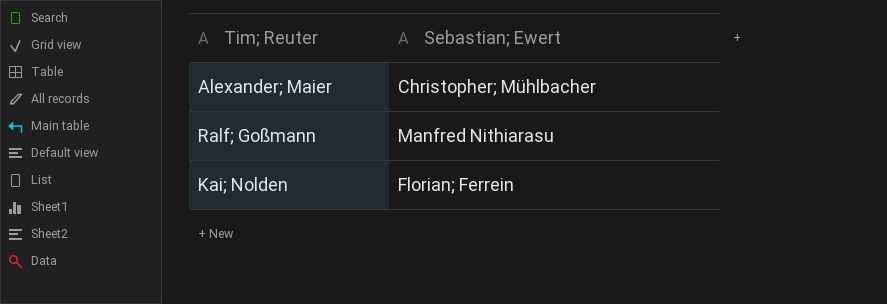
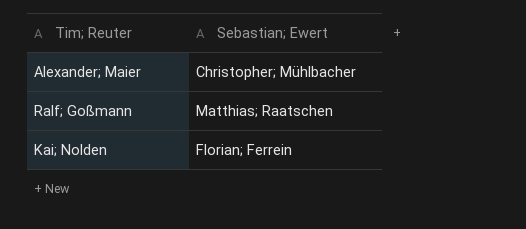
Ralf; Goßmann | Sebastian; Ewert: Manfred Nithiarasu -> Matthias; Raatschen

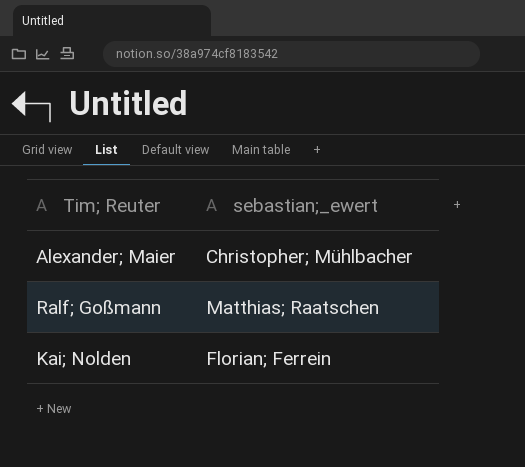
column name: Sebastian; Ewert -> sebastian;_ewert

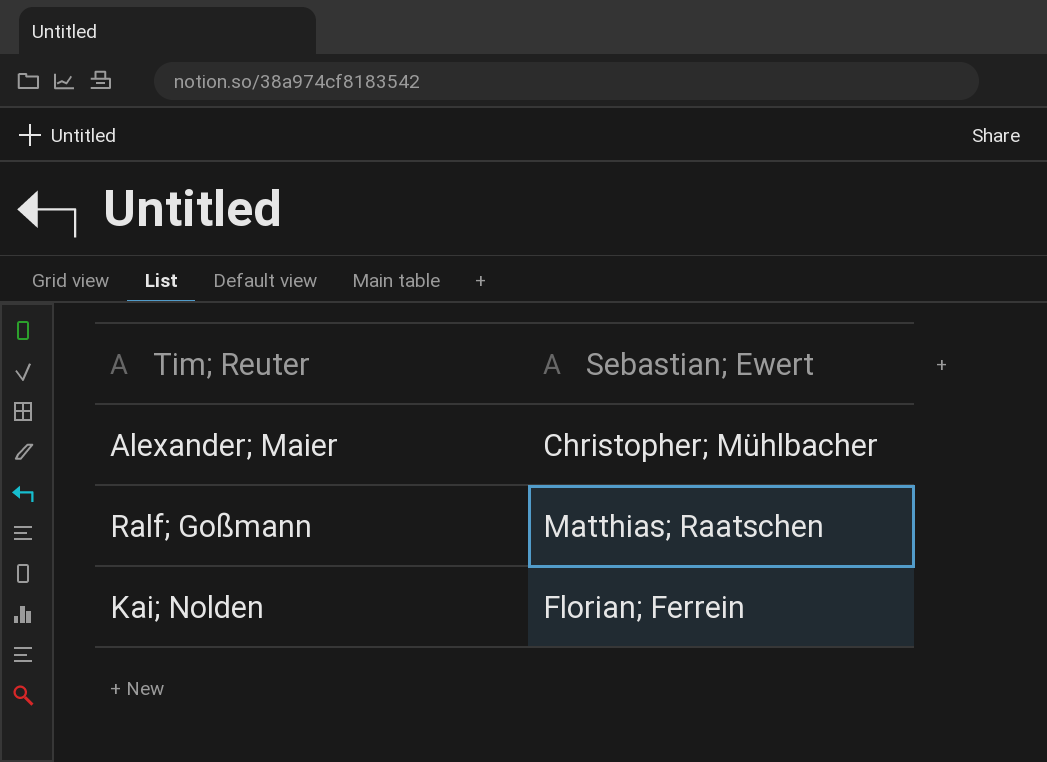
column name: sebastian;_ewert -> Sebastian; Ewert

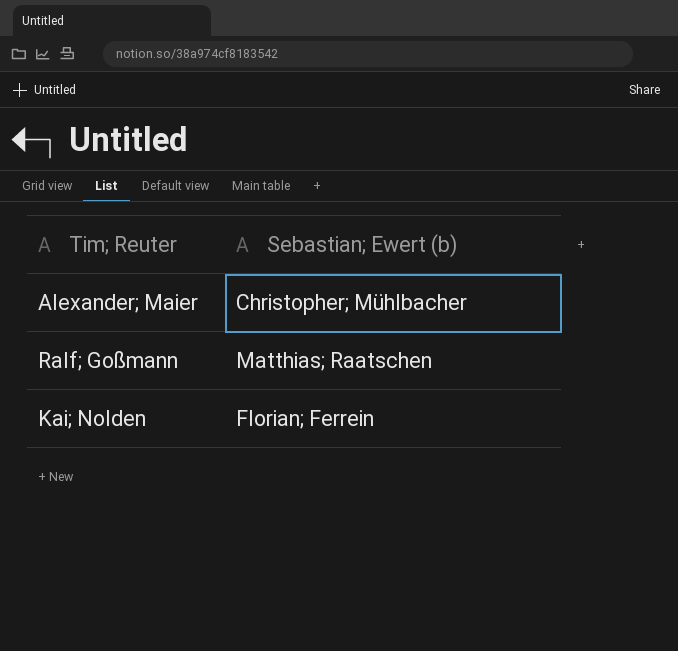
column name: Sebastian; Ewert -> Sebastian; Ewert (b)

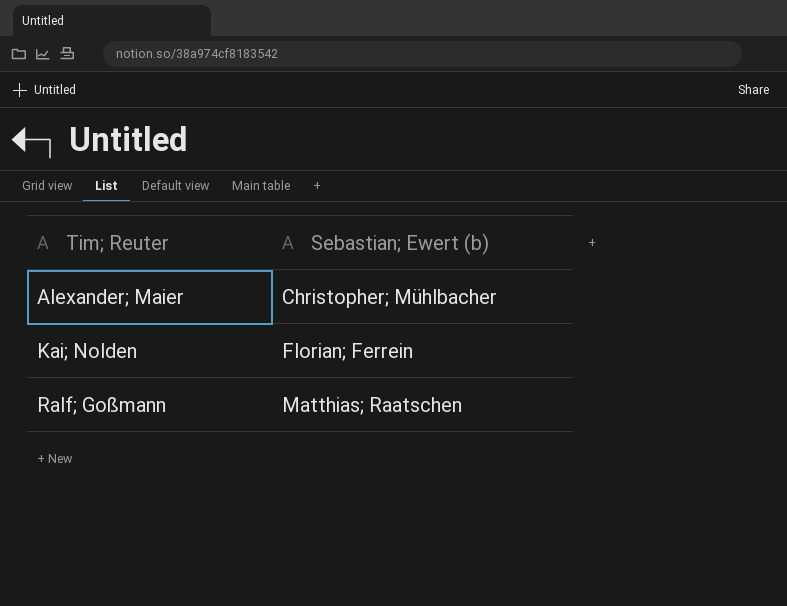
row order: none -> Tim; Reuter ascending

